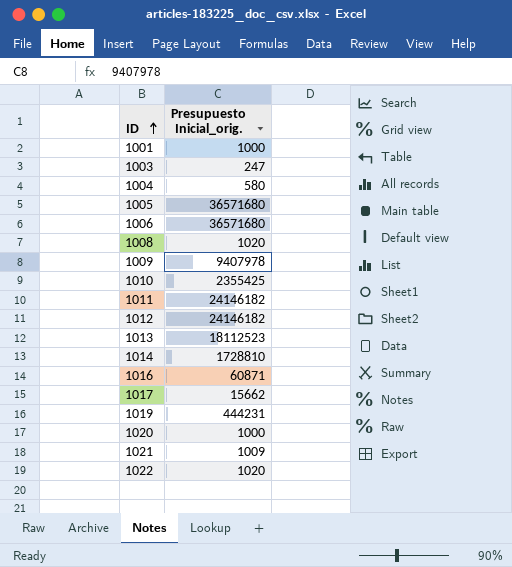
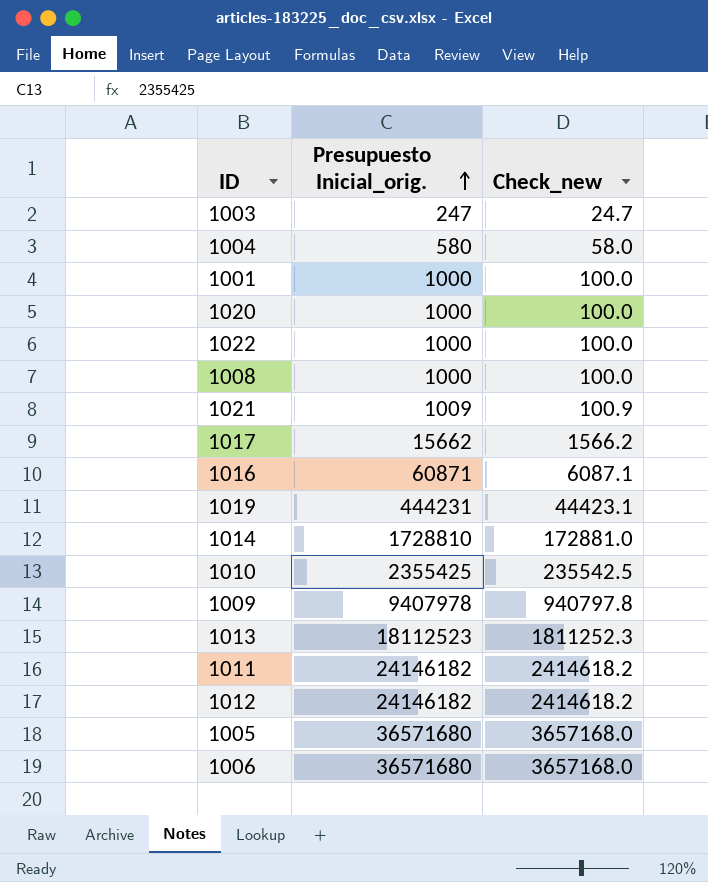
row order: ID ascending -> Presupuesto Inicial_orig. ascending
column Check_new | formula: none -> [Presupuesto Inicial_orig.] * 0.1
1022 | Presupuesto Inicial_orig.: 1020 -> 1000
1008 | Presupuesto Inicial_orig.: 1020 -> 1000

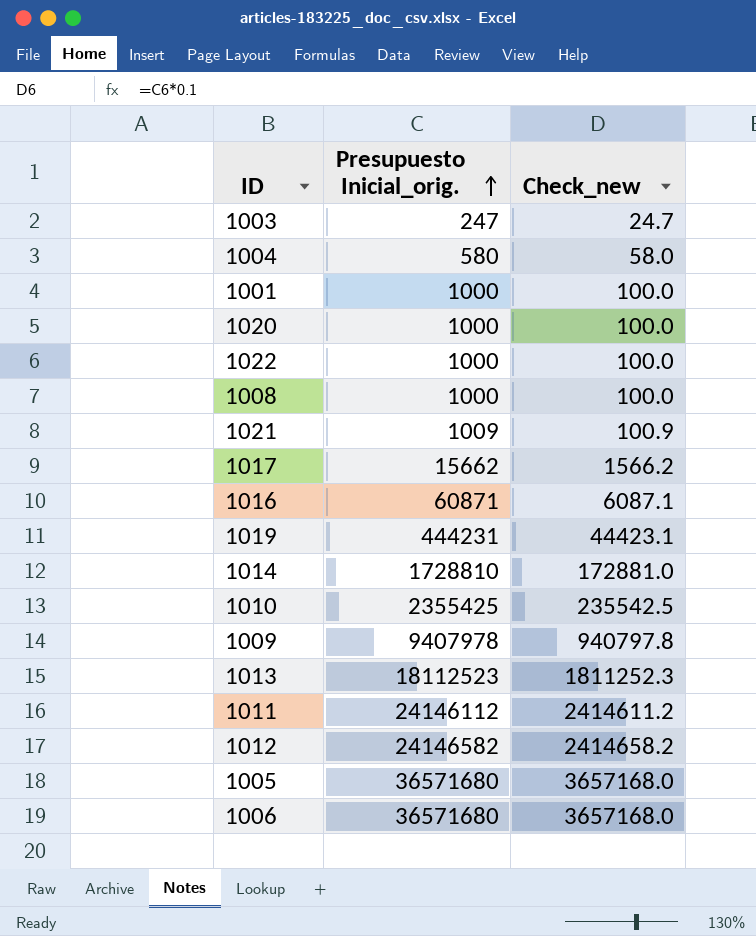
1011 | Presupuesto Inicial_orig.: 24146182 -> 24146112
1011 | Check_new: 2414618.2 -> 2414611.2
1012 | Presupuesto Inicial_orig.: 24146182 -> 24146582
1012 | Check_new: 2414618.2 -> 2414658.2

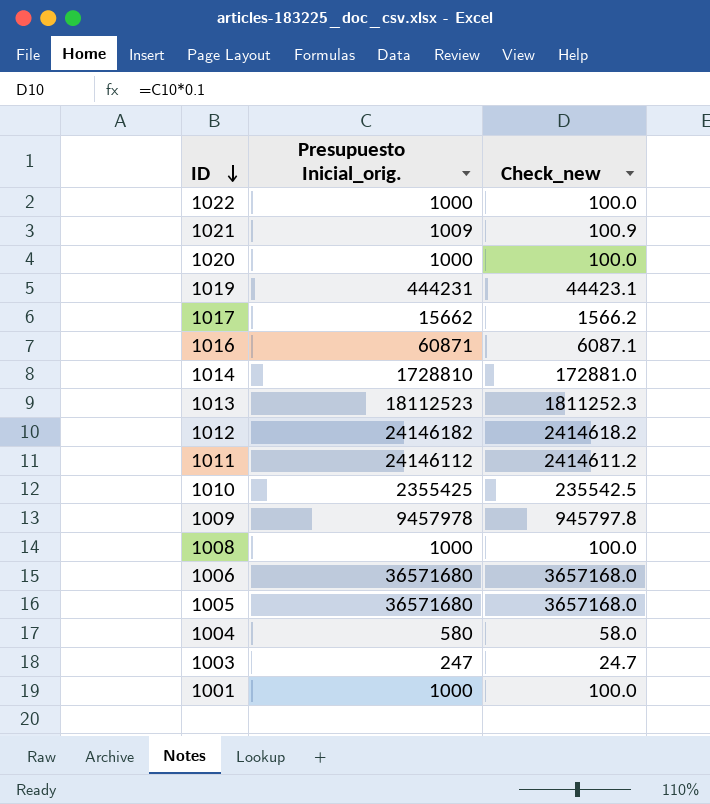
row order: Presupuesto Inicial_orig. ascending -> ID descending
1012 | Presupuesto Inicial_orig.: 24146582 -> 24146182
1012 | Check_new: 2414658.2 -> 2414618.2
1009 | Presupuesto Inicial_orig.: 9407978 -> 9457978
1009 | Check_new: 940797.8 -> 945797.8

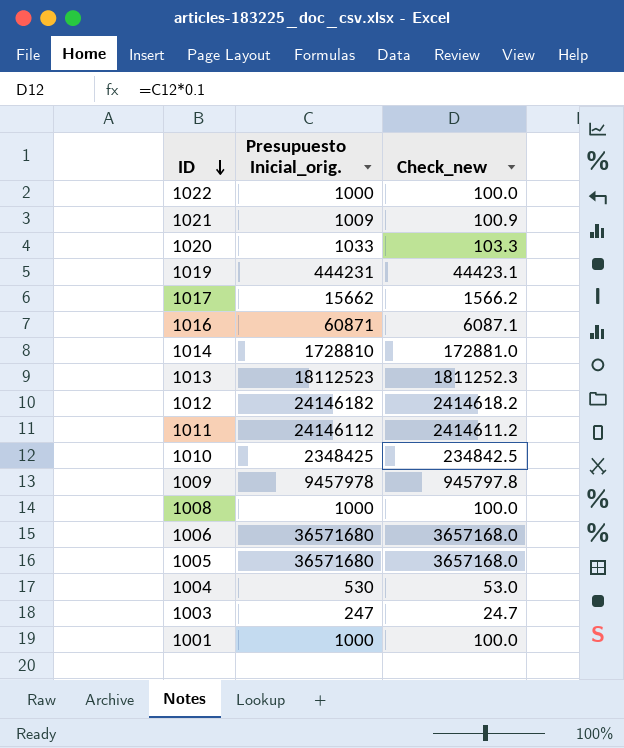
1020 | Presupuesto Inicial_orig.: 1000 -> 1033
1020 | Check_new: 100.0 -> 103.3
1010 | Presupuesto Inicial_orig.: 2355425 -> 2348425
1010 | Check_new: 235542.5 -> 234842.5
1004 | Presupuesto Inicial_orig.: 580 -> 530
1004 | Check_new: 58.0 -> 53.0

